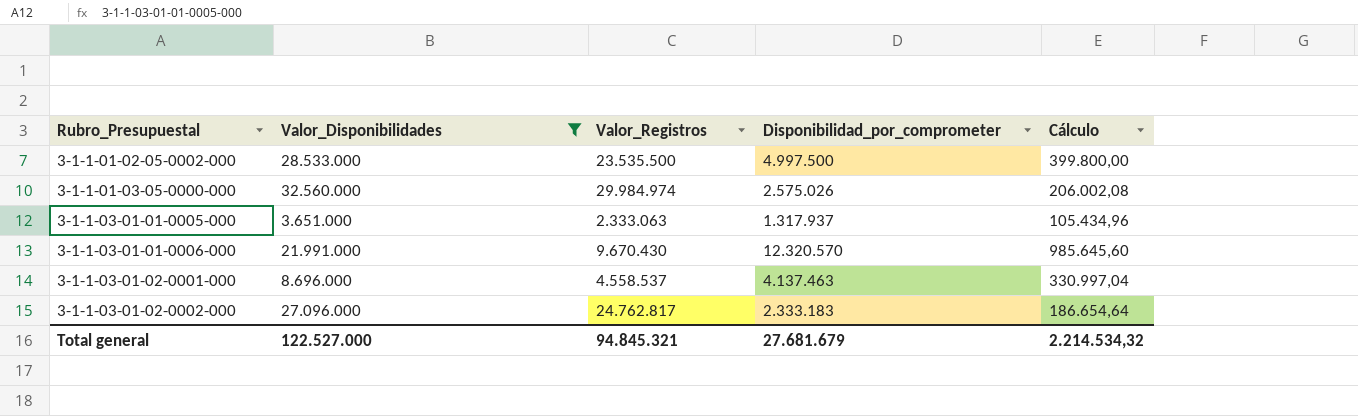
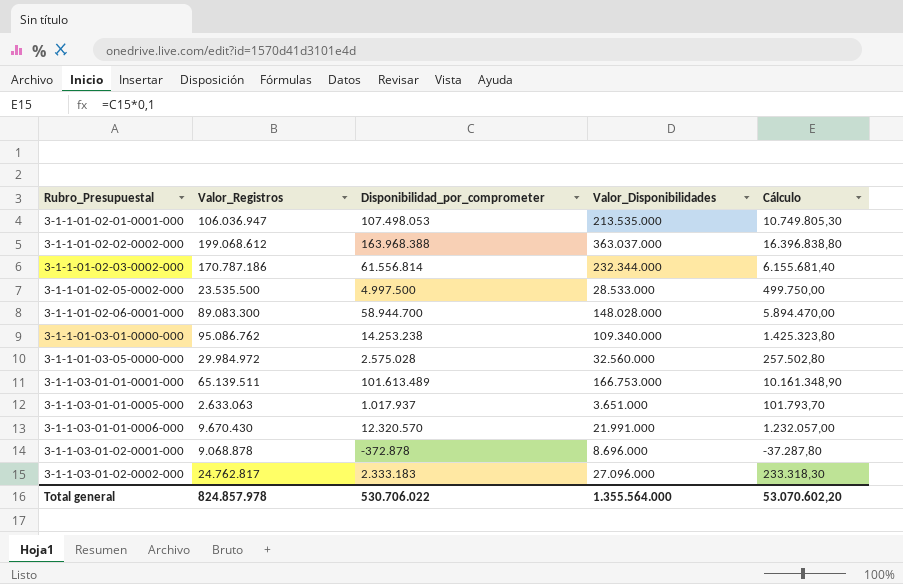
filter: Valor_Disponibilidades <= 32.560.000 -> none
column Valor_Disponibilidades | position: 2 -> 4
column Cálculo | formula: [Disponibilidad_por_comprometer] * 0,08 -> [Disponibilidad_por_comprometer] * 0,1
3-1-1-01-03-05-0000-000 | Valor_Registros: 29.984.974 -> 29.984.972
3-1-1-01-03-05-0000-000 | Disponibilidad_por_comprometer: 2.575.026 -> 2.575.028
3-1-1-03-01-01-0005-000 | Valor_Registros: 2.333.063 -> 2.633.063
3-1-1-03-01-01-0005-000 | Disponibilidad_por_comprometer: 1.317.937 -> 1.017.937
3-1-1-03-01-02-0001-000 | Valor_Registros: 4.558.537 -> 9.068.878
3-1-1-03-01-02-0001-000 | Disponibilidad_por_comprometer: 4.137.463 -> -372.878
Total general | Valor_Registros: 94.845.321 -> 824.857.978
Total general | Disponibilidad_por_comprometer: 27.681.679 -> 530.706.022
Total general | Valor_Disponibilidades: 122.527.000 -> 1.355.564.000
Total general | Cálculo: 2.214.534,32 -> 53.070.602,20

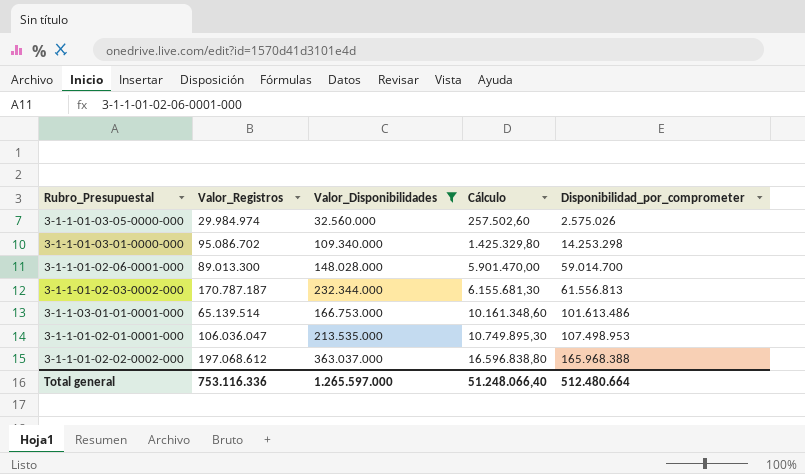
filter: none -> Valor_Disponibilidades >= 32.560.000
row order: Rubro_Presupuestal ascending -> Cálculo ascending
column Disponibilidad_por_comprometer | position: 3 -> 5
3-1-1-01-03-05-0000-000 | Valor_Registros: 29.984.972 -> 29.984.974
3-1-1-01-03-05-0000-000 | Cálculo: 257.502,80 -> 257.502,60
3-1-1-01-03-05-0000-000 | Disponibilidad_por_comprometer: 2.575.028 -> 2.575.026
3-1-1-01-03-01-0000-000 | Valor_Registros: 95.086.762 -> 95.086.702
3-1-1-01-03-01-0000-000 | Cálculo: 1.425.323,80 -> 1.425.329,80
3-1-1-01-03-01-0000-000 | Disponibilidad_por_comprometer: 14.253.238 -> 14.253.298
3-1-1-01-02-06-0001-000 | Valor_Registros: 89.083.300 -> 89.013.300
3-1-1-01-02-06-0001-000 | Cálculo: 5.894.470,00 -> 5.901.470,00
3-1-1-01-02-06-0001-000 | Disponibilidad_por_comprometer: 58.944.700 -> 59.014.700
3-1-1-01-02-03-0002-000 | Valor_Registros: 170.787.186 -> 170.787.187
3-1-1-01-02-03-0002-000 | Cálculo: 6.155.681,40 -> 6.155.681,30
3-1-1-01-02-03-0002-000 | Disponibilidad_por_comprometer: 61.556.814 -> 61.556.813
3-1-1-03-01-01-0001-000 | Valor_Registros: 65.139.511 -> 65.139.514
3-1-1-03-01-01-0001-000 | Cálculo: 10.161.348,90 -> 10.161.348,60
3-1-1-03-01-01-0001-000 | Disponibilidad_por_comprometer: 101.613.489 -> 101.613.486
3-1-1-01-02-01-0001-000 | Valor_Registros: 106.036.947 -> 106.036.047
3-1-1-01-02-01-0001-000 | Cálculo: 10.749.805,30 -> 10.749.895,30
3-1-1-01-02-01-0001-000 | Disponibilidad_por_comprometer: 107.498.053 -> 107.498.953
3-1-1-01-02-02-0002-000 | Valor_Registros: 199.068.612 -> 197.068.612
3-1-1-01-02-02-0002-000 | Cálculo: 16.396.838,80 -> 16.596.838,80
3-1-1-01-02-02-0002-000 | Disponibilidad_por_comprometer: 163.968.388 -> 165.968.388
Total general | Valor_Registros: 824.857.978 -> 753.116.336
Total general | Valor_Disponibilidades: 1.355.564.000 -> 1.265.597.000
Total general | Cálculo: 53.070.602,20 -> 51.248.066,40
Total general | Disponibilidad_por_comprometer: 530.706.022 -> 512.480.664

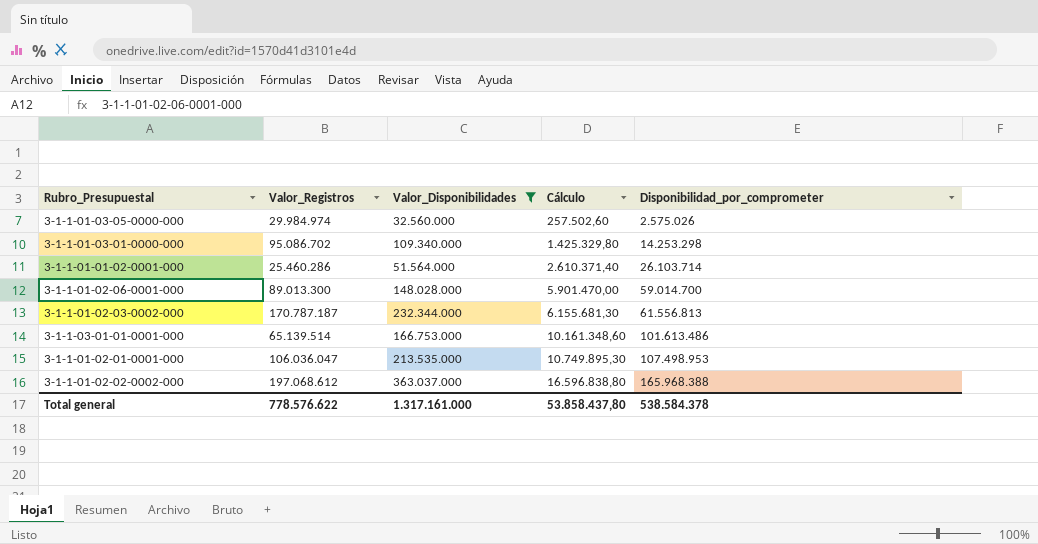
row 3-1-1-01-01-02-0001-000: none -> 25.460.286 | 51.564.000 | 2.610.371,40 | 26.103.714
Total general | Valor_Registros: 753.116.336 -> 778.576.622
Total general | Valor_Disponibilidades: 1.265.597.000 -> 1.317.161.000
Total general | Cálculo: 51.248.066,40 -> 53.858.437,80
Total general | Disponibilidad_por_comprometer: 512.480.664 -> 538.584.378

